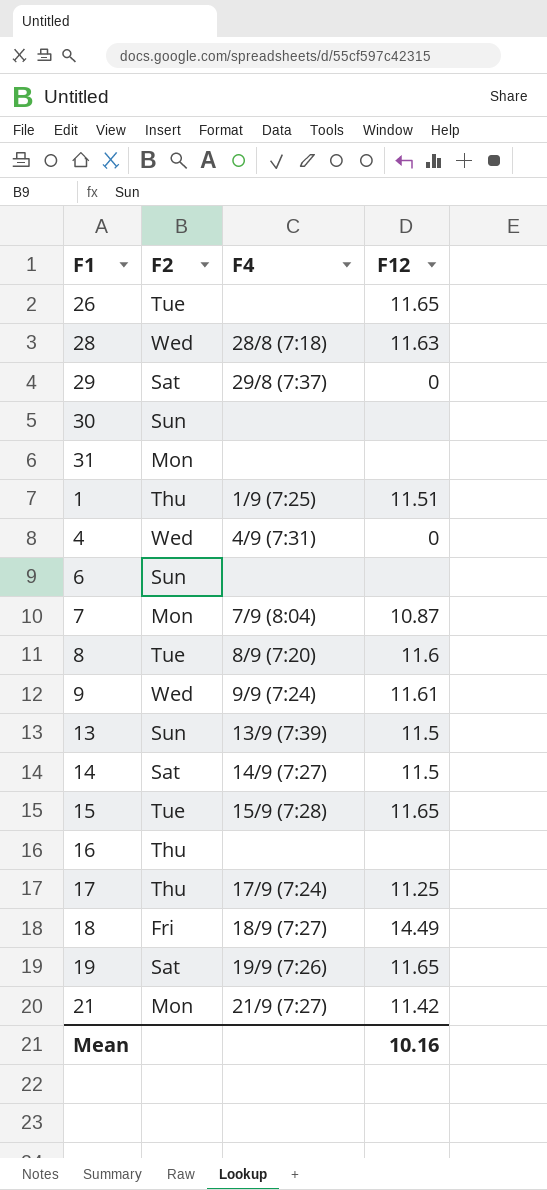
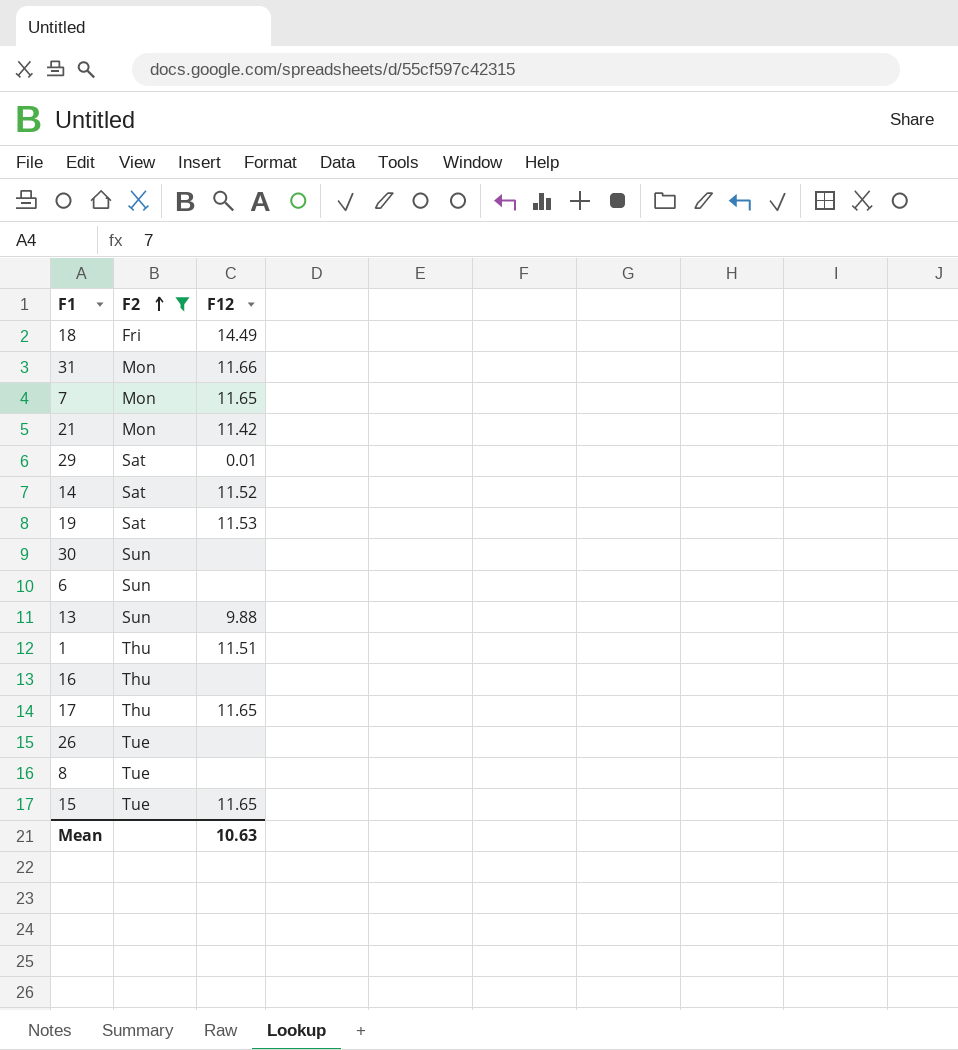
filter: none -> F2 != Wed
row order: none -> F2 ascending
column F4 | position: 3 -> none
31 | F12: none -> 11.66
7 | F12: 10.87 -> 11.65
29 | F12: 0 -> 0.01
14 | F12: 11.5 -> 11.52
19 | F12: 11.65 -> 11.53
13 | F12: 11.5 -> 9.88
17 | F12: 11.25 -> 11.65
26 | F12: 11.65 -> none
8 | F12: 11.6 -> none
Mean | F12: 10.16 -> 10.63

